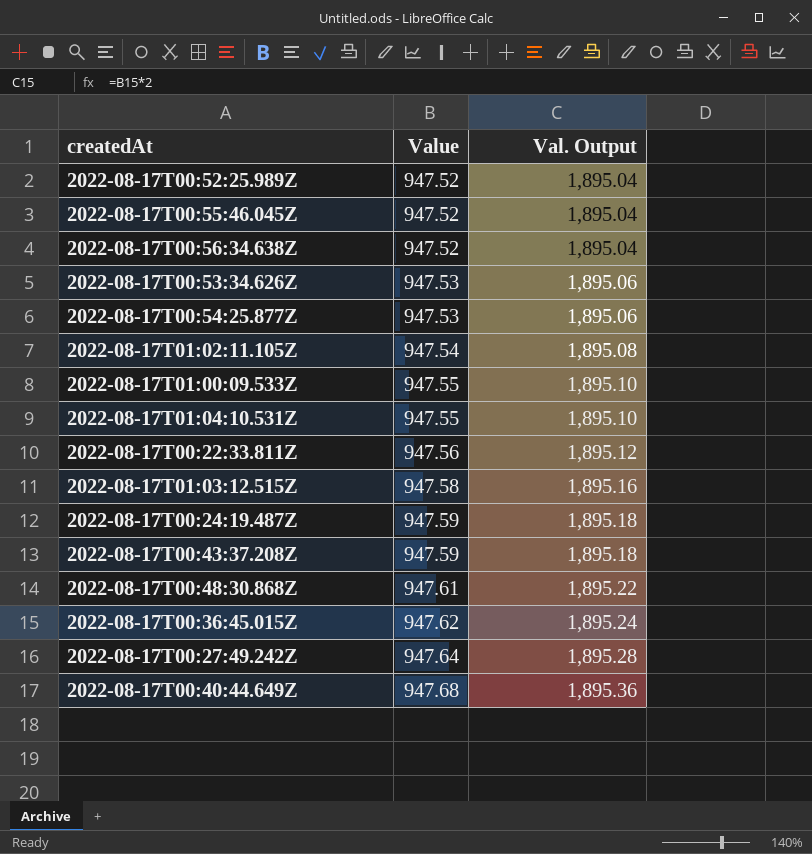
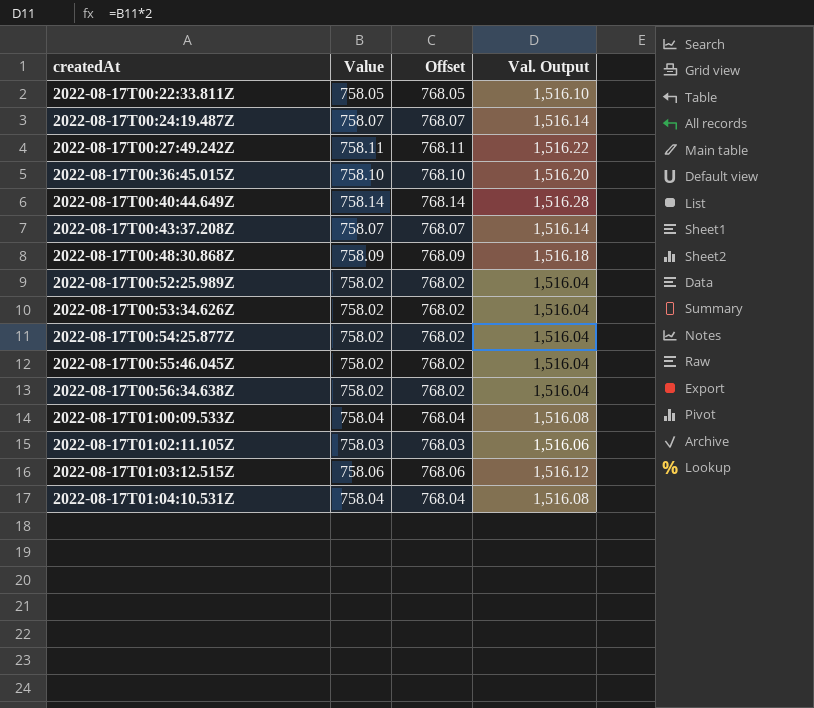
row order: Value ascending -> createdAt ascending
column Offset | formula: none -> [Value] + 10
2022-08-17T00:22:33.811Z | Value: 947.56 -> 758.05
2022-08-17T00:22:33.811Z | Val. Output: 1,895.12 -> 1,516.10
2022-08-17T00:24:19.487Z | Value: 947.59 -> 758.07
2022-08-17T00:24:19.487Z | Val. Output: 1,895.18 -> 1,516.14
2022-08-17T00:27:49.242Z | Value: 947.64 -> 758.11
2022-08-17T00:27:49.242Z | Val. Output: 1,895.28 -> 1,516.22
2022-08-17T00:36:45.015Z | Value: 947.62 -> 758.10
2022-08-17T00:36:45.015Z | Val. Output: 1,895.24 -> 1,516.20
2022-08-17T00:40:44.649Z | Value: 947.68 -> 758.14
2022-08-17T00:40:44.649Z | Val. Output: 1,895.36 -> 1,516.28
2022-08-17T00:43:37.208Z | Value: 947.59 -> 758.07
2022-08-17T00:43:37.208Z | Val. Output: 1,895.18 -> 1,516.14
2022-08-17T00:48:30.868Z | Value: 947.61 -> 758.09
2022-08-17T00:48:30.868Z | Val. Output: 1,895.22 -> 1,516.18
2022-08-17T00:52:25.989Z | Value: 947.52 -> 758.02
2022-08-17T00:52:25.989Z | Val. Output: 1,895.04 -> 1,516.04
2022-08-17T00:53:34.626Z | Value: 947.53 -> 758.02
2022-08-17T00:53:34.626Z | Val. Output: 1,895.06 -> 1,516.04
2022-08-17T00:54:25.877Z | Value: 947.53 -> 758.02
2022-08-17T00:54:25.877Z | Val. Output: 1,895.06 -> 1,516.04
2022-08-17T00:55:46.045Z | Value: 947.52 -> 758.02
2022-08-17T00:55:46.045Z | Val. Output: 1,895.04 -> 1,516.04
2022-08-17T00:56:34.638Z | Value: 947.52 -> 758.02
2022-08-17T00:56:34.638Z | Val. Output: 1,895.04 -> 1,516.04
2022-08-17T01:00:09.533Z | Value: 947.55 -> 758.04
2022-08-17T01:00:09.533Z | Val. Output: 1,895.10 -> 1,516.08
2022-08-17T01:02:11.105Z | Value: 947.54 -> 758.03
2022-08-17T01:02:11.105Z | Val. Output: 1,895.08 -> 1,516.06
2022-08-17T01:03:12.515Z | Value: 947.58 -> 758.06
2022-08-17T01:03:12.515Z | Val. Output: 1,895.16 -> 1,516.12
2022-08-17T01:04:10.531Z | Value: 947.55 -> 758.04
2022-08-17T01:04:10.531Z | Val. Output: 1,895.10 -> 1,516.08

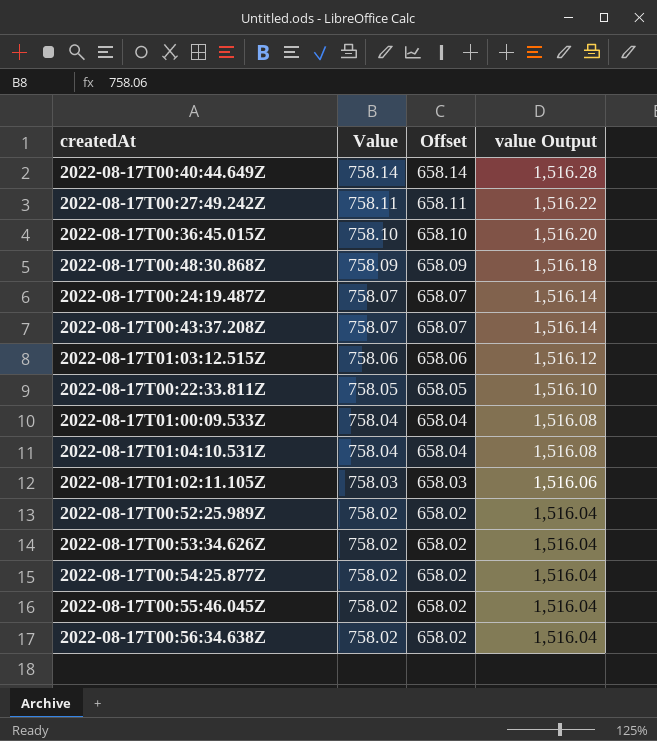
row order: createdAt ascending -> Value descending
column Offset | formula: [Value] + 10 -> [Value] - 100
column name: Val. Output -> value Output

